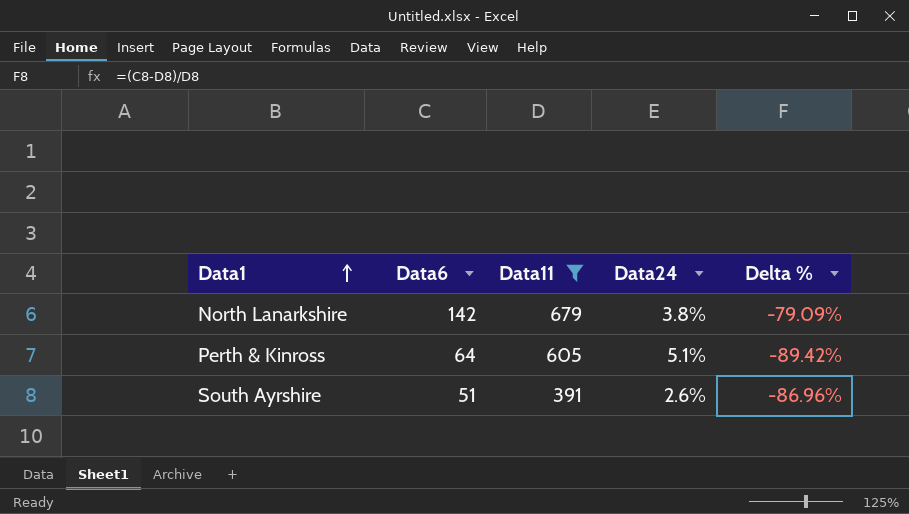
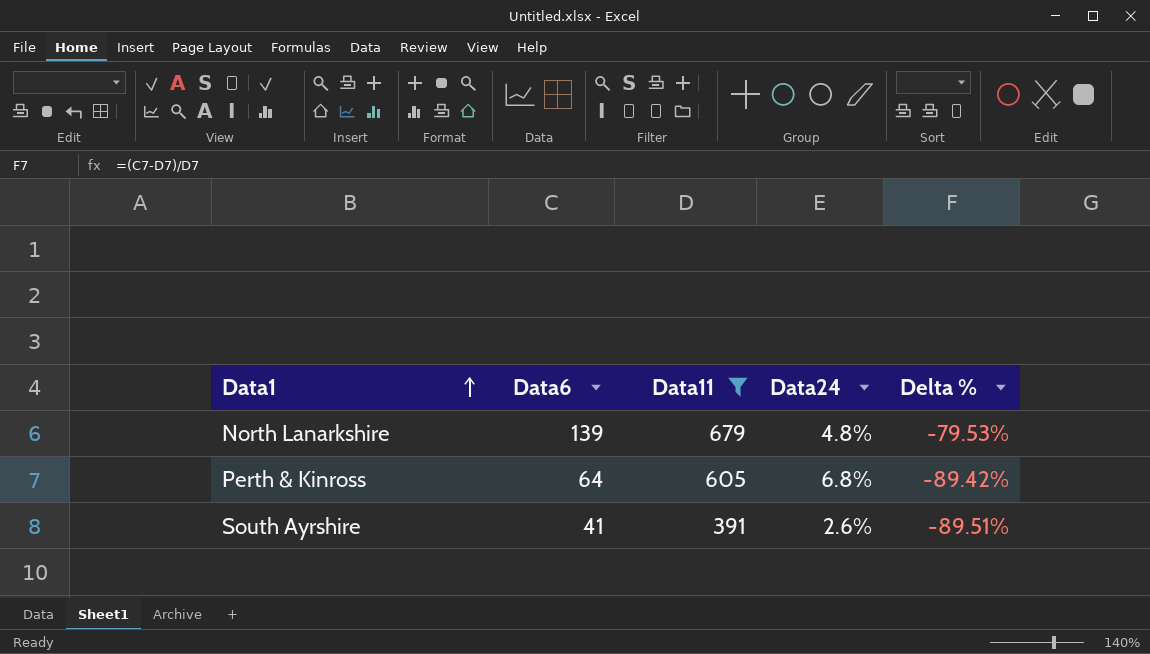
North Lanarkshire | Data6: 142 -> 139
North Lanarkshire | Data24: 3.8% -> 4.8%
North Lanarkshire | Delta %: -79.09% -> -79.53%
Perth & Kinross | Data24: 5.1% -> 6.8%
South Ayrshire | Data6: 51 -> 41
South Ayrshire | Delta %: -86.96% -> -89.51%

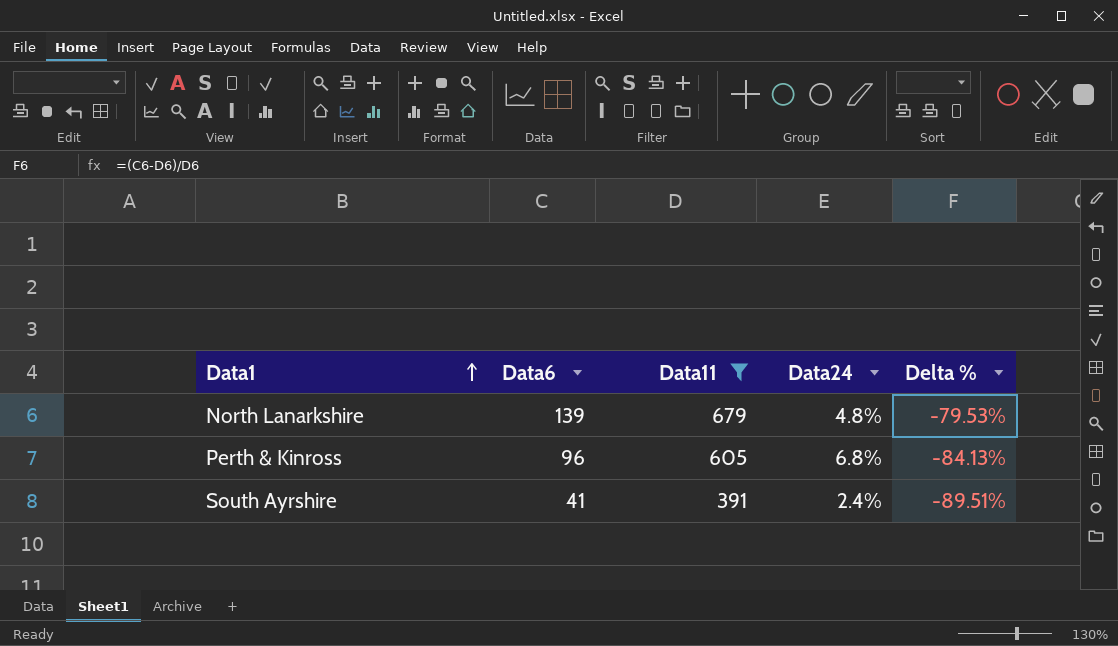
Perth & Kinross | Data6: 64 -> 96
Perth & Kinross | Delta %: -89.42% -> -84.13%
South Ayrshire | Data24: 2.6% -> 2.4%

